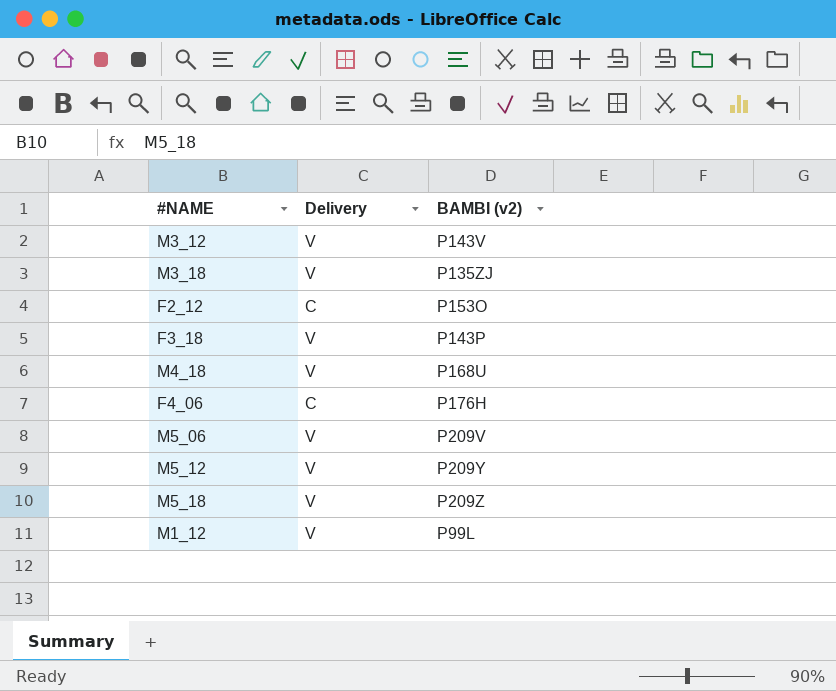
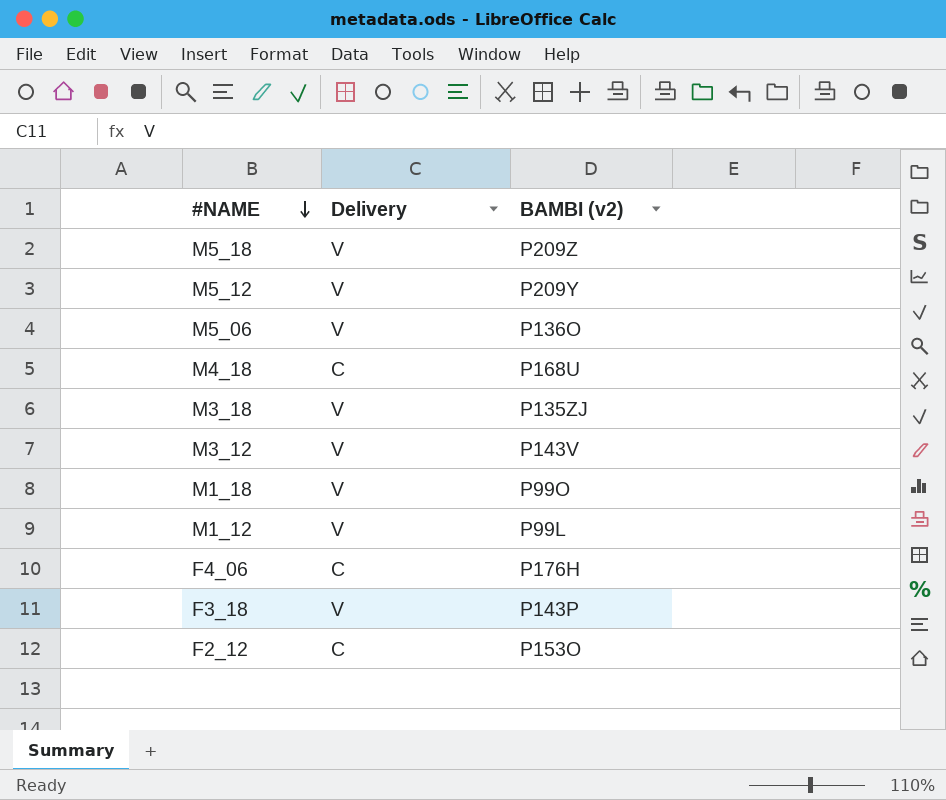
row order: none -> #NAME descending
M5_06 | BAMBI (v2): P209V -> P136O
M4_18 | Delivery: V -> C
row M1_18: none -> V | P99O

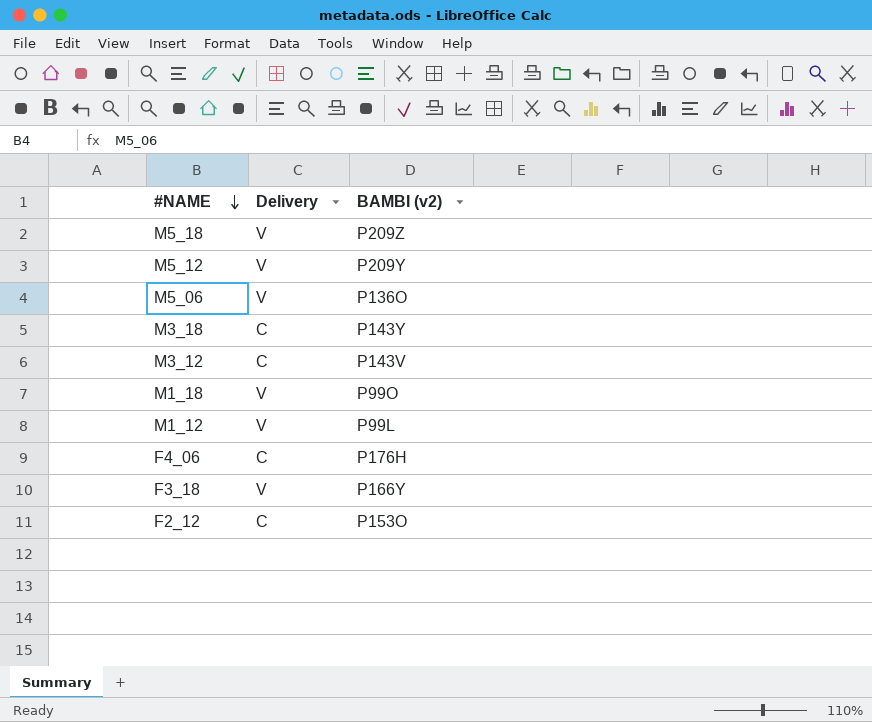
row M4_18: C | P168U -> none
M3_18 | Delivery: V -> C
M3_18 | BAMBI (v2): P135ZJ -> P143Y
M3_12 | Delivery: V -> C
F3_18 | BAMBI (v2): P143P -> P166Y

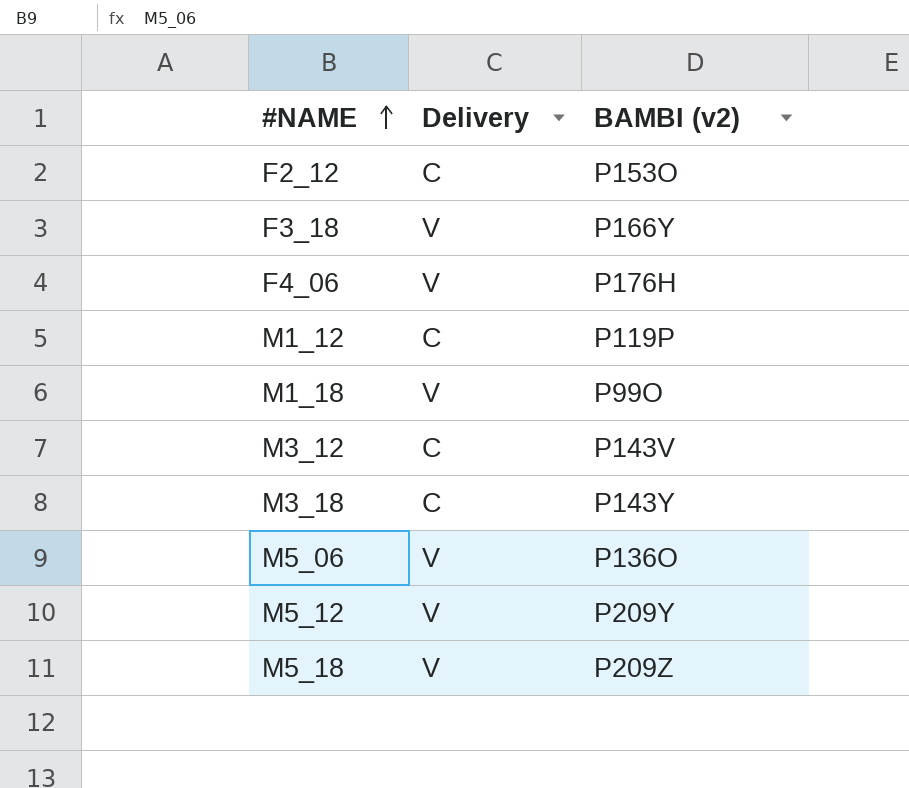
row order: #NAME descending -> #NAME ascending
F4_06 | Delivery: C -> V
M1_12 | Delivery: V -> C
M1_12 | BAMBI (v2): P99L -> P119P

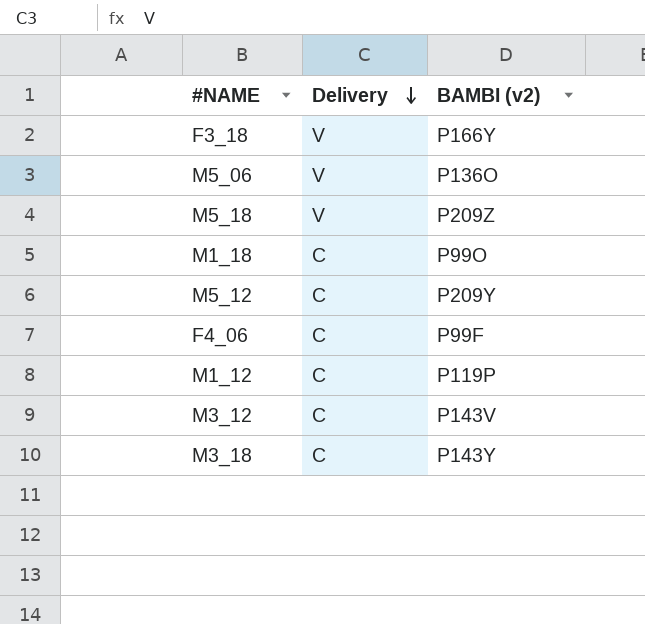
row order: #NAME ascending -> Delivery descending
row F2_12: C | P153O -> none
M1_18 | Delivery: V -> C
M5_12 | Delivery: V -> C
F4_06 | Delivery: V -> C
F4_06 | BAMBI (v2): P176H -> P99F

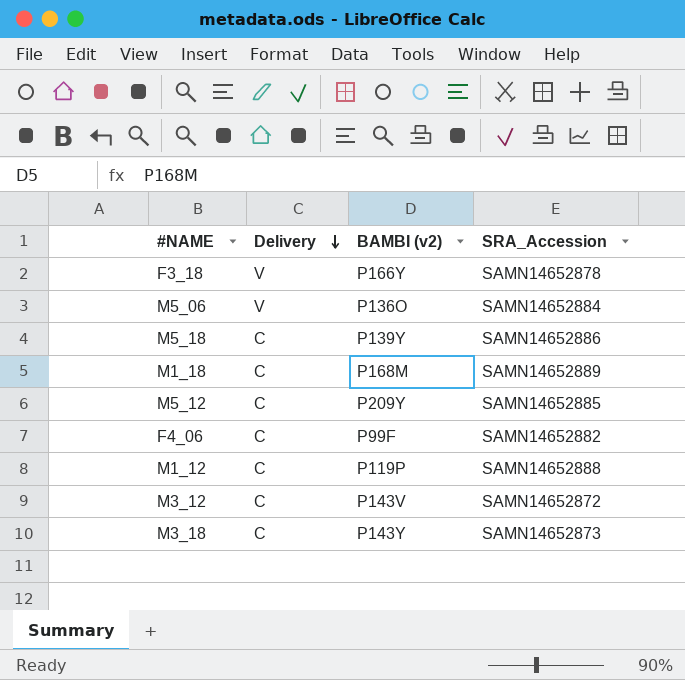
column SRA_Accession | position: none -> 4
M5_18 | Delivery: V -> C
M5_18 | BAMBI (v2): P209Z -> P139Y
M1_18 | BAMBI (v2): P99O -> P168M

